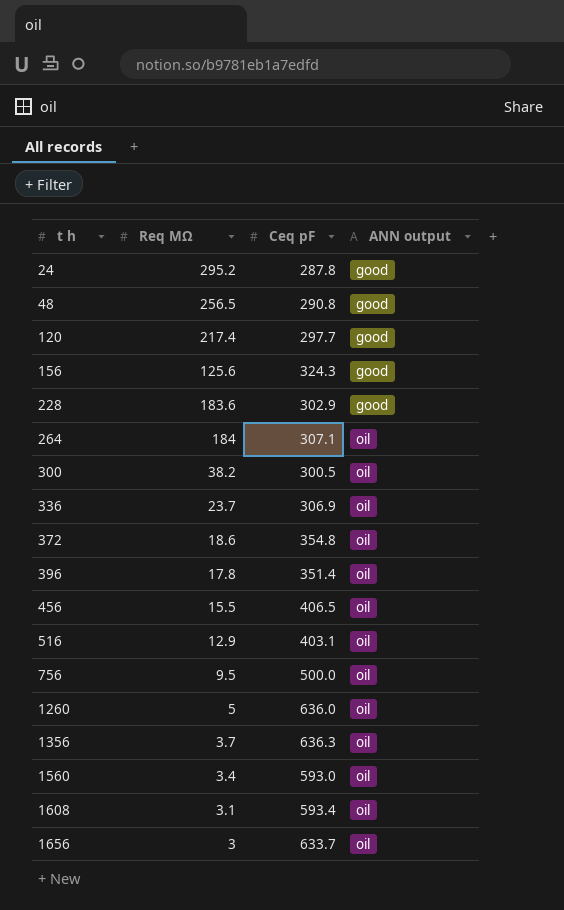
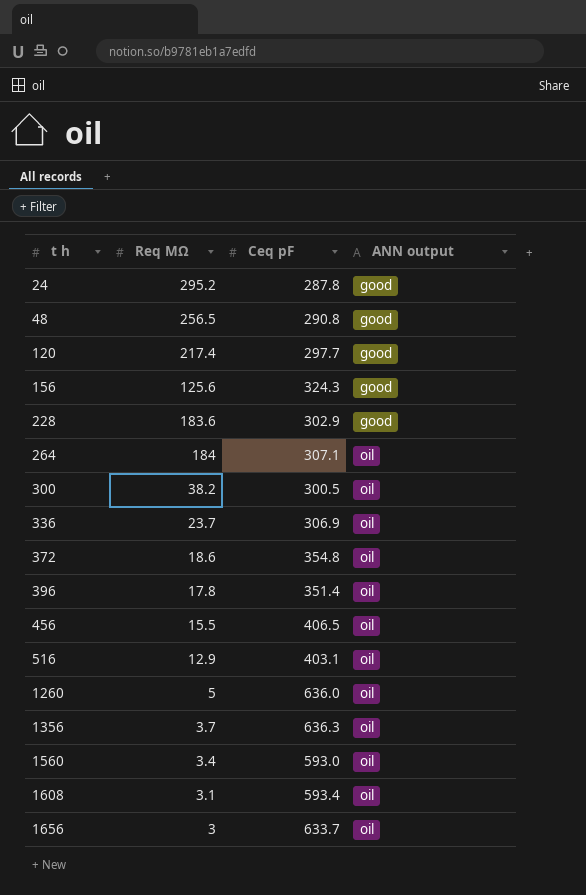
row 756: 9.5 | 500.0 | oil -> none

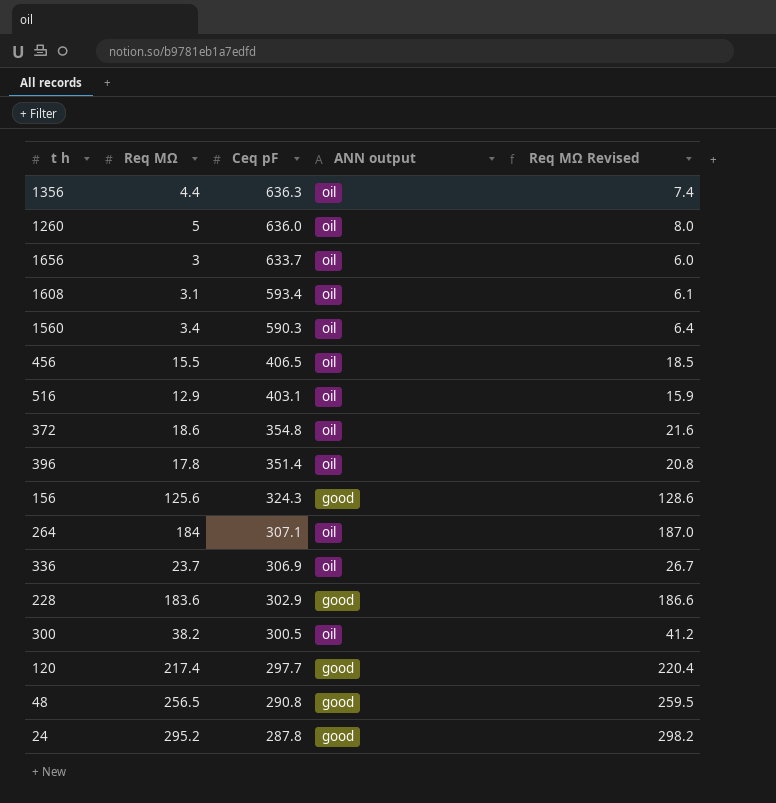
row order: t h ascending -> Ceq pF descending
column Req MΩ Revised | formula: none -> [Req MΩ] + 3
1356 | Req MΩ: 3.7 -> 4.4
1560 | Ceq pF: 593.0 -> 590.3

